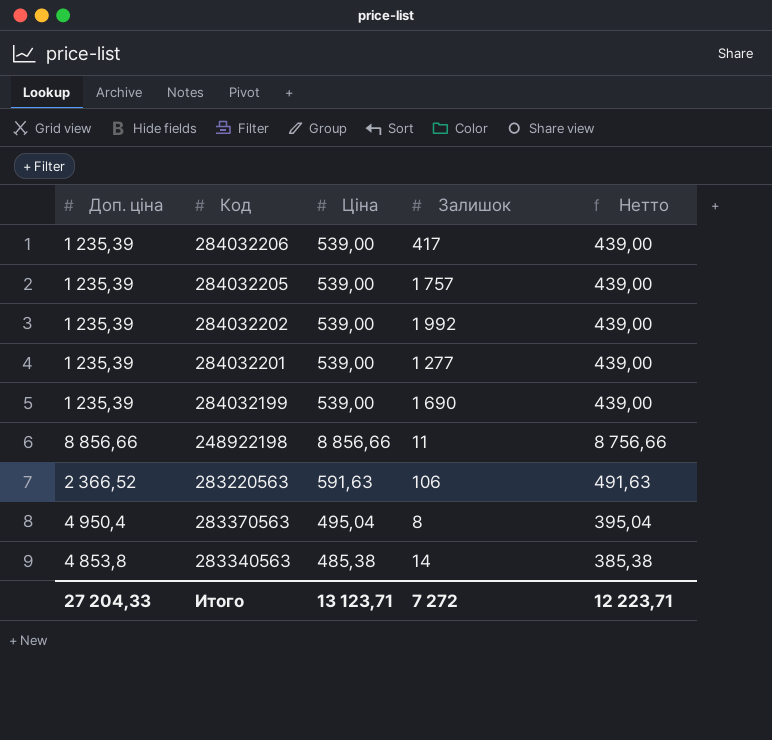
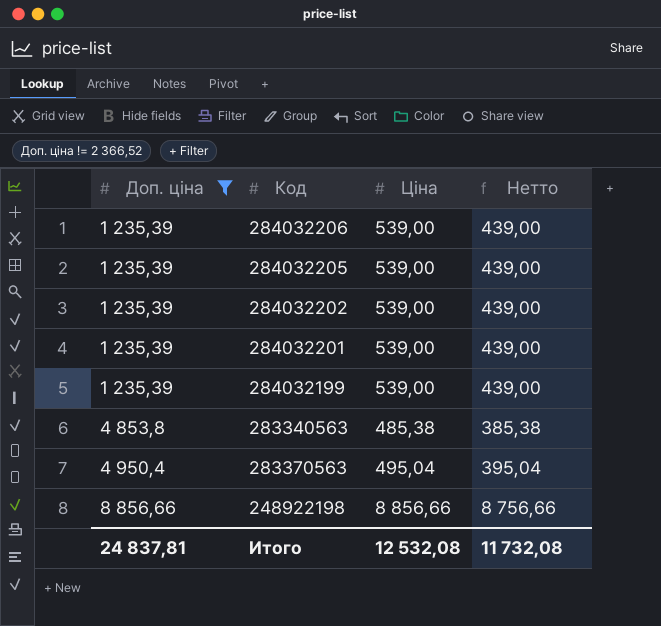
filter: none -> Доп. ціна != 2 366,52
row order: none -> Доп. ціна ascending
column Залишок | position: 4 -> none
Итого | Доп. ціна: 27 204,33 -> 24 837,81
Итого | Ціна: 13 123,71 -> 12 532,08
Итого | Нетто: 12 223,71 -> 11 732,08

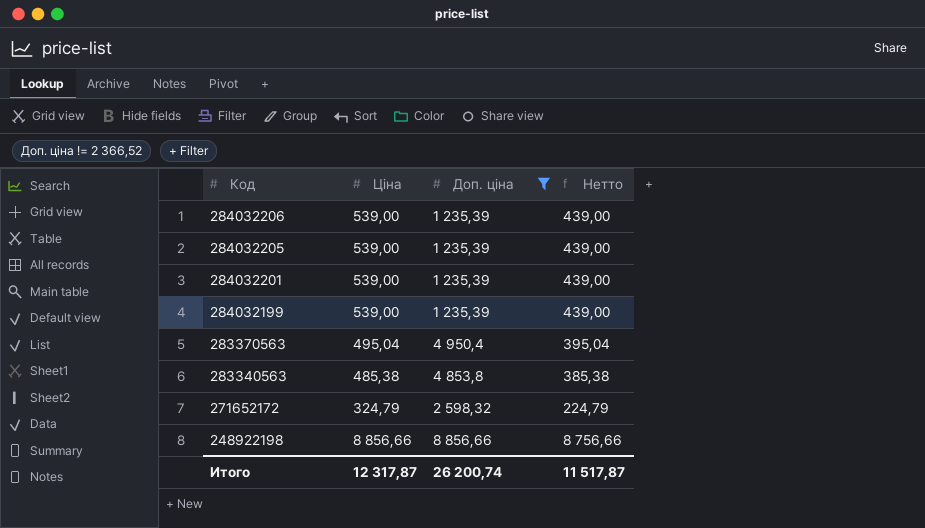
row order: Доп. ціна ascending -> Код descending
column Доп. ціна | position: 1 -> 3
row 284032202: 1 235,39 | 539,00 | 439,00 -> none
row 271652172: none -> 324,79 | 2 598,32 | 224,79
Итого | Ціна: 12 532,08 -> 12 317,87
Итого | Доп. ціна: 24 837,81 -> 26 200,74
Итого | Нетто: 11 732,08 -> 11 517,87

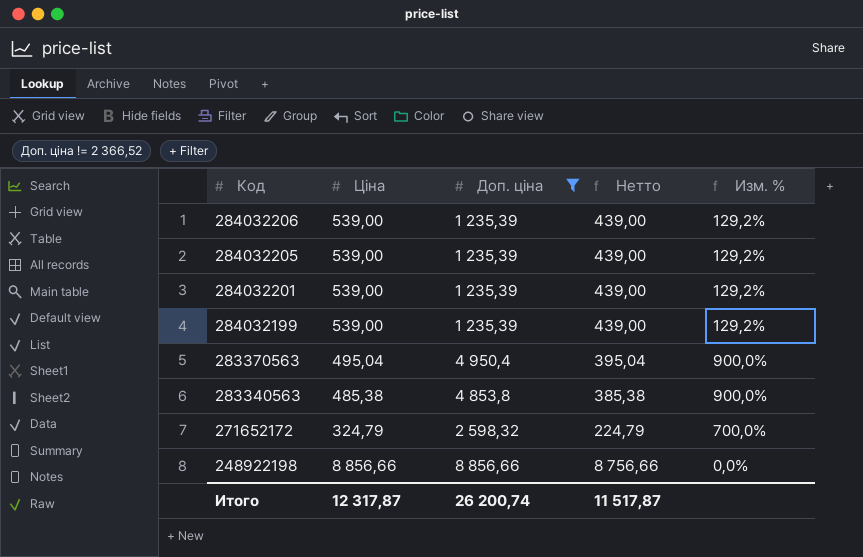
column Изм. % | formula: none -> ([Доп. ціна] - [Ціна]) / [Ціна]

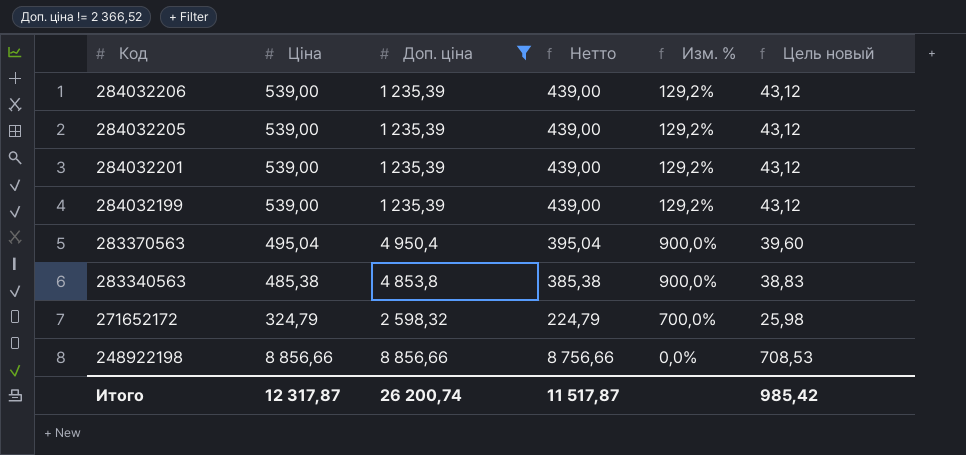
column Цель новый | formula: none -> [Ціна] * 0,08

